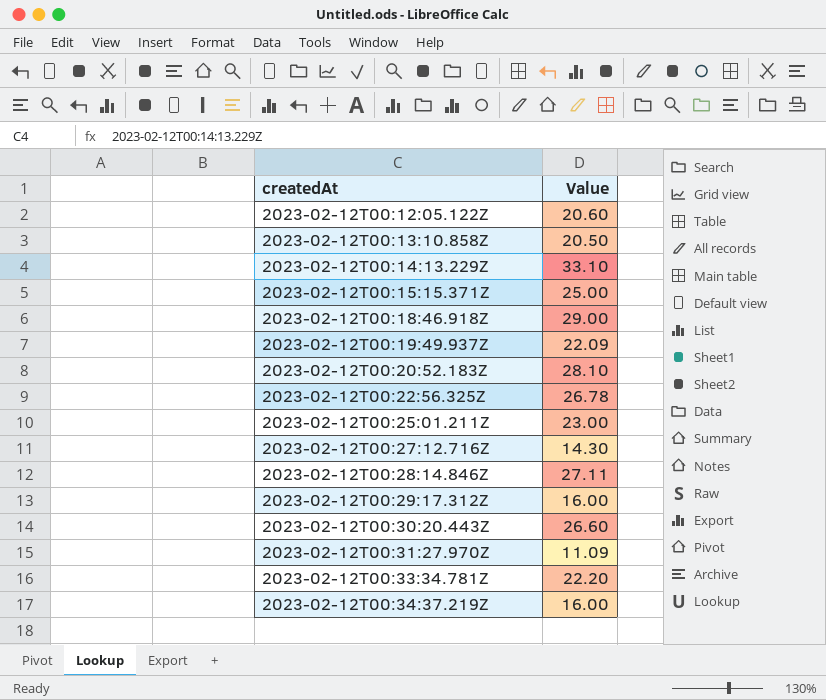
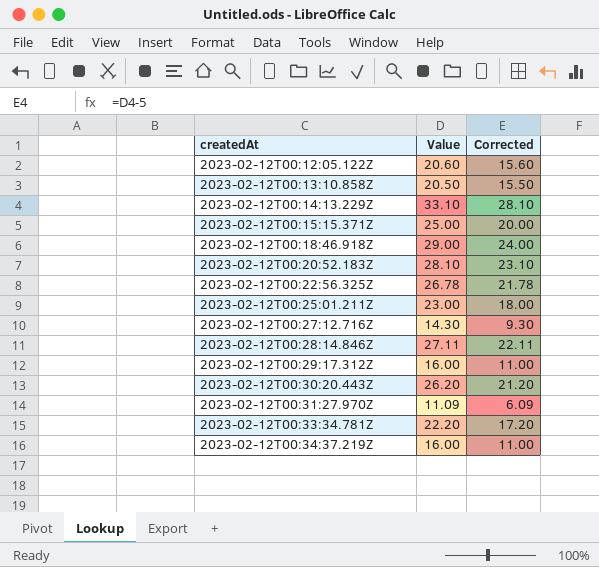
column Corrected | formula: none -> [Value] - 5
row 2023-02-12T00:19:49.937Z: 22.09 -> none
2023-02-12T00:30:20.443Z | Value: 26.60 -> 26.20

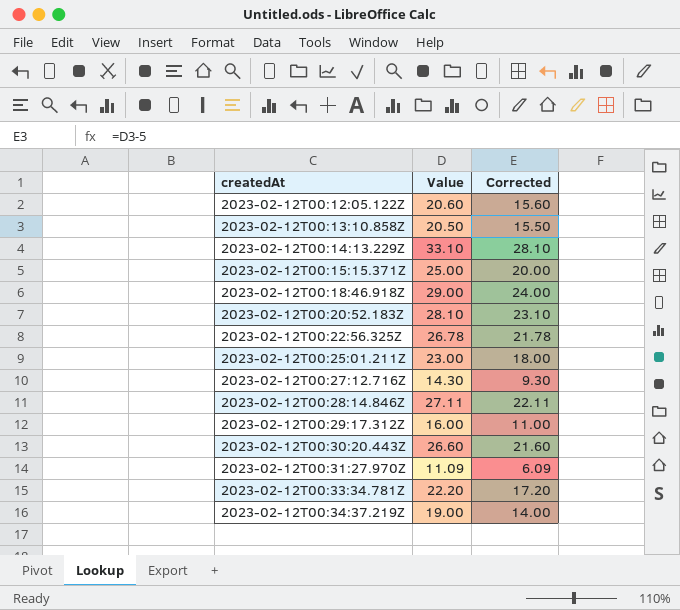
2023-02-12T00:30:20.443Z | Value: 26.20 -> 26.60
2023-02-12T00:30:20.443Z | Corrected: 21.20 -> 21.60
2023-02-12T00:34:37.219Z | Value: 16.00 -> 19.00
2023-02-12T00:34:37.219Z | Corrected: 11.00 -> 14.00

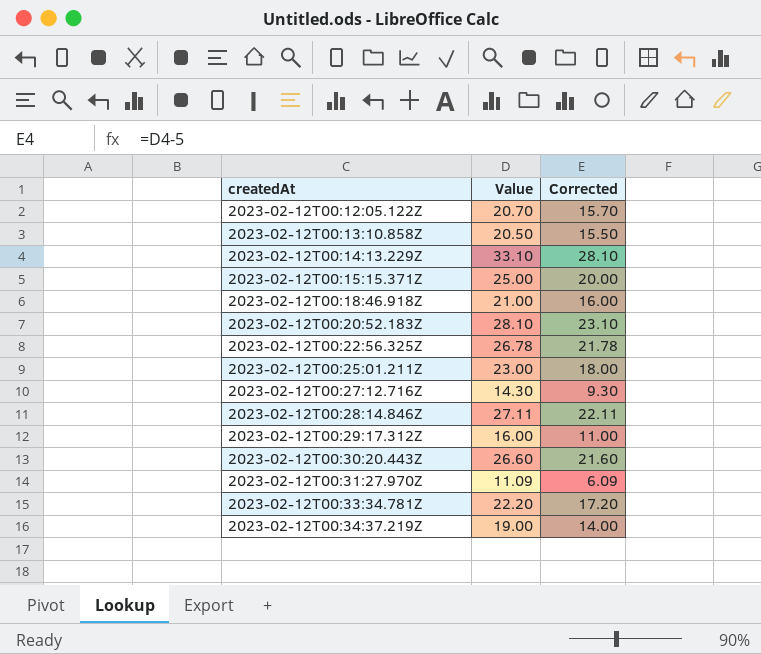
2023-02-12T00:12:05.122Z | Value: 20.60 -> 20.70
2023-02-12T00:12:05.122Z | Corrected: 15.60 -> 15.70
2023-02-12T00:18:46.918Z | Value: 29.00 -> 21.00
2023-02-12T00:18:46.918Z | Corrected: 24.00 -> 16.00

